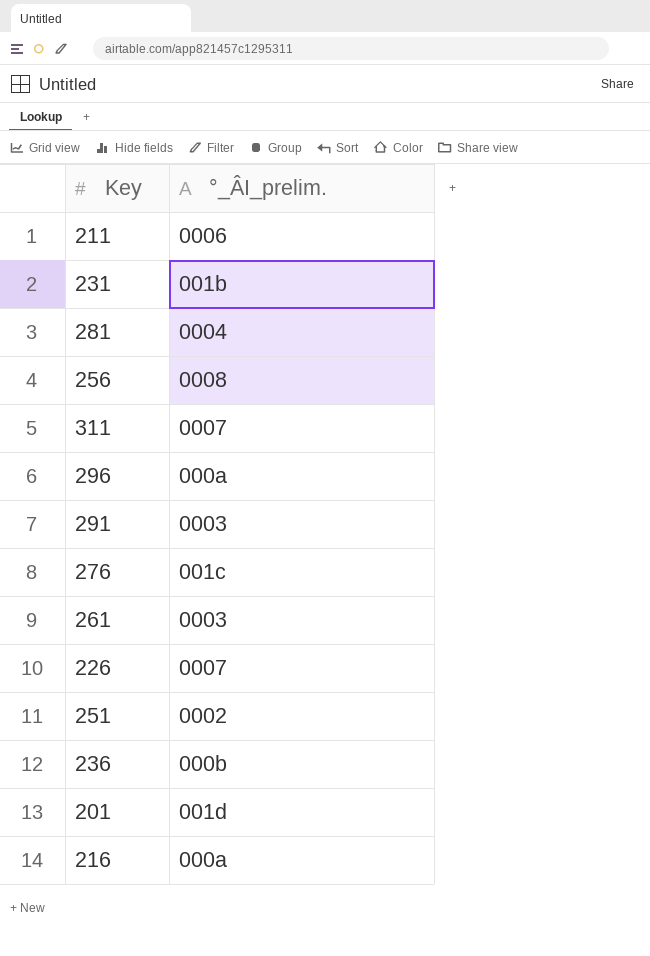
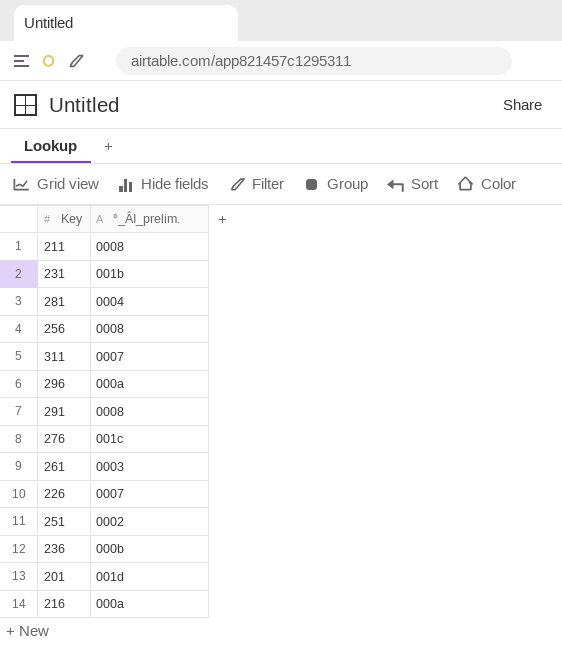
211 | °_ÂI_prelim.: 0006 -> 0008
291 | °_ÂI_prelim.: 0003 -> 0008

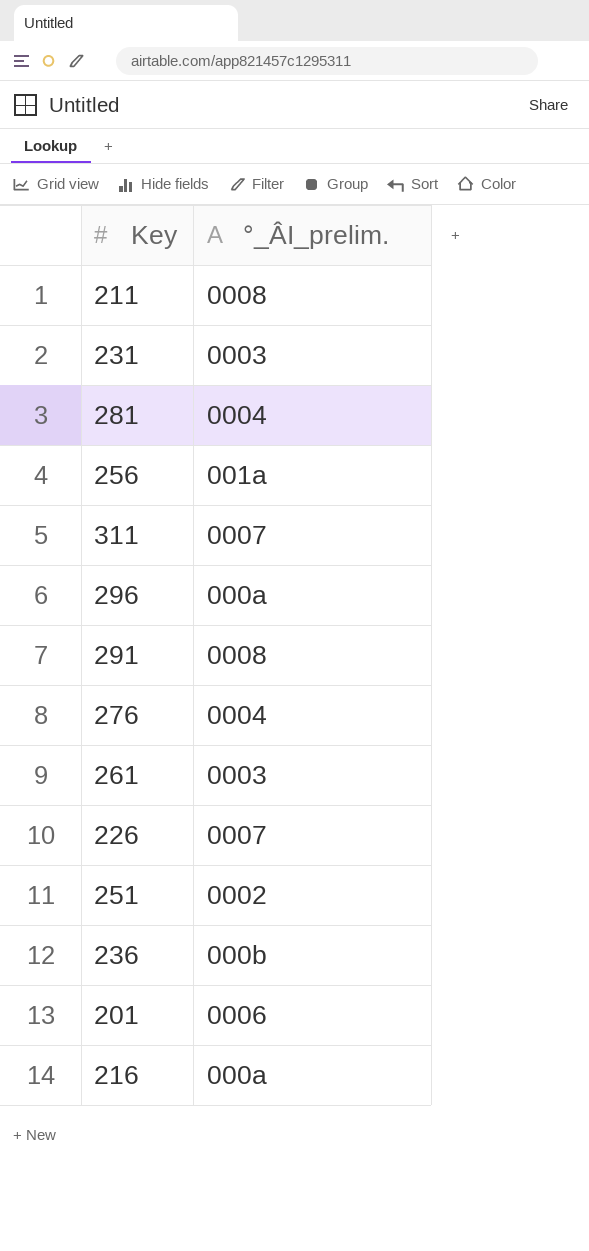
231 | °_ÂI_prelim.: 001b -> 0003
256 | °_ÂI_prelim.: 0008 -> 001a
276 | °_ÂI_prelim.: 001c -> 0004
201 | °_ÂI_prelim.: 001d -> 0006

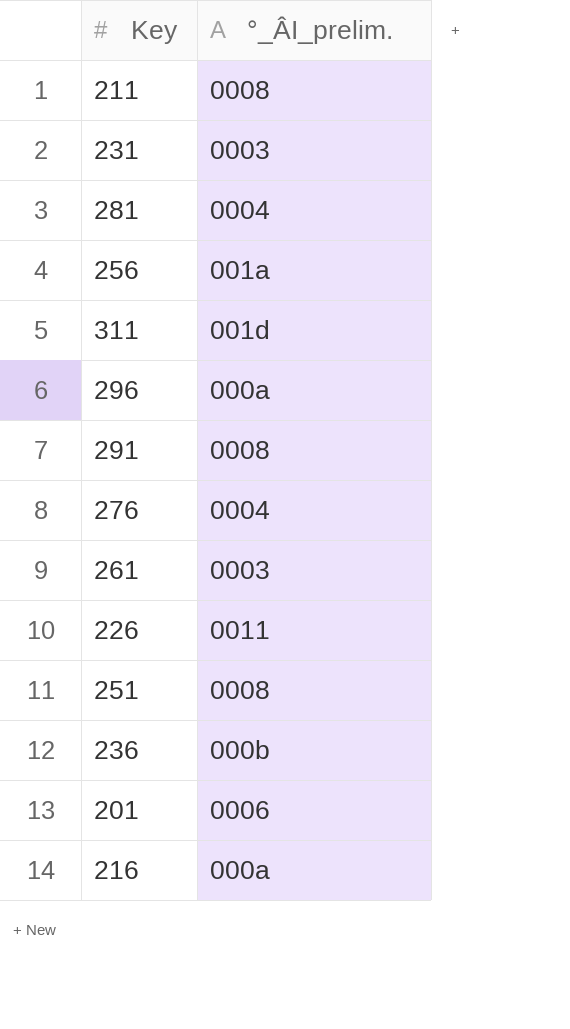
311 | °_ÂI_prelim.: 0007 -> 001d
226 | °_ÂI_prelim.: 0007 -> 0011
251 | °_ÂI_prelim.: 0002 -> 0008

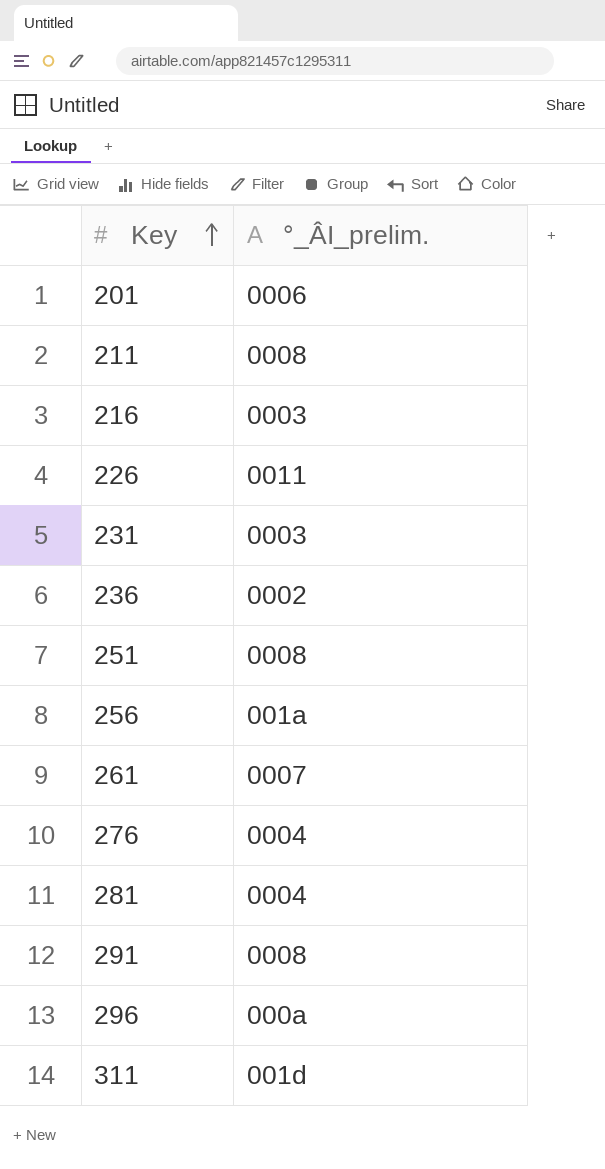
row order: none -> Key ascending
216 | °_ÂI_prelim.: 000a -> 0003
236 | °_ÂI_prelim.: 000b -> 0002
261 | °_ÂI_prelim.: 0003 -> 0007

